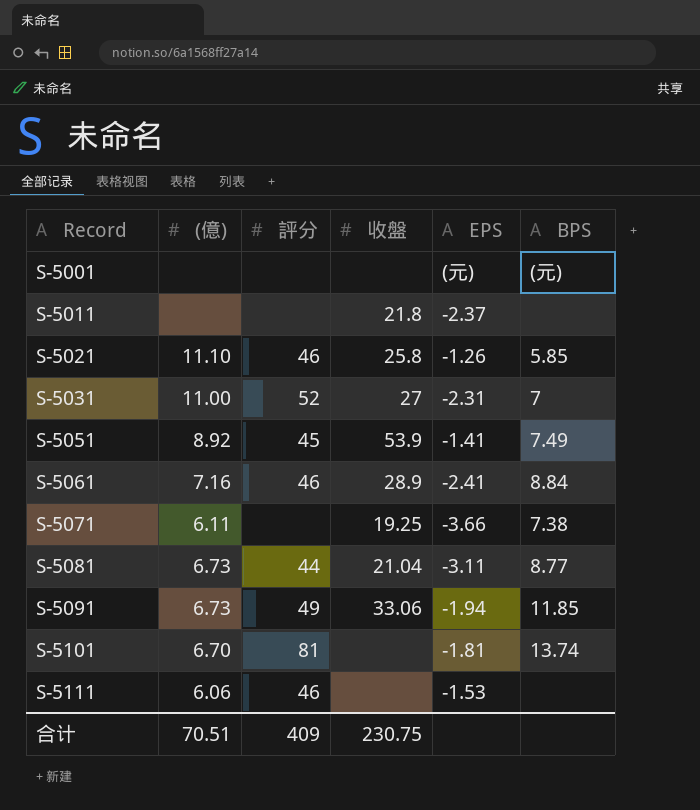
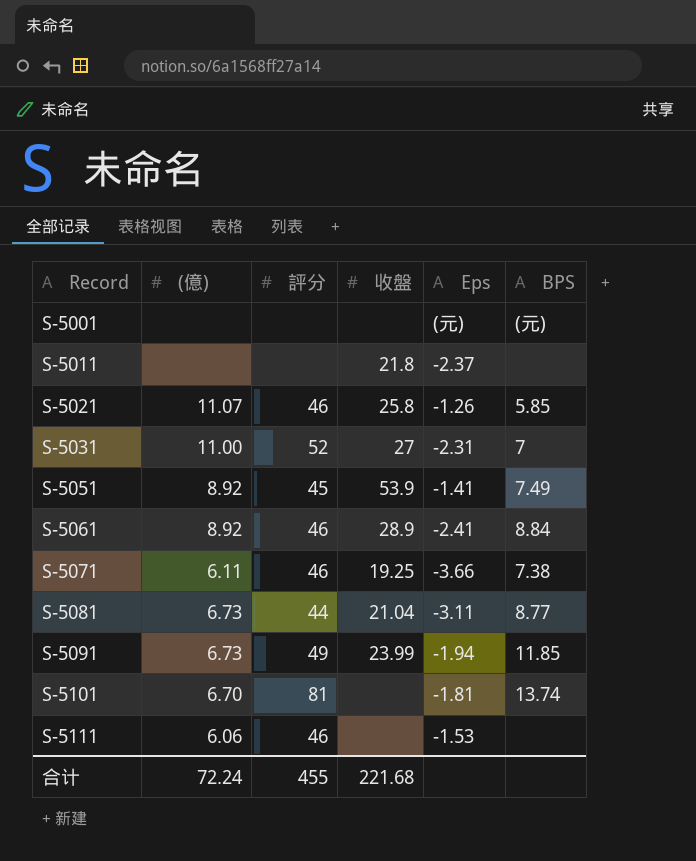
column name: EPS -> Eps
S-5021 | (億): 11.10 -> 11.07
S-5061 | (億): 7.16 -> 8.92
S-5071 | 評分: none -> 46
S-5091 | 收盤: 33.06 -> 23.99
合计 | (億): 70.51 -> 72.24
合计 | 評分: 409 -> 455
合计 | 收盤: 230.75 -> 221.68

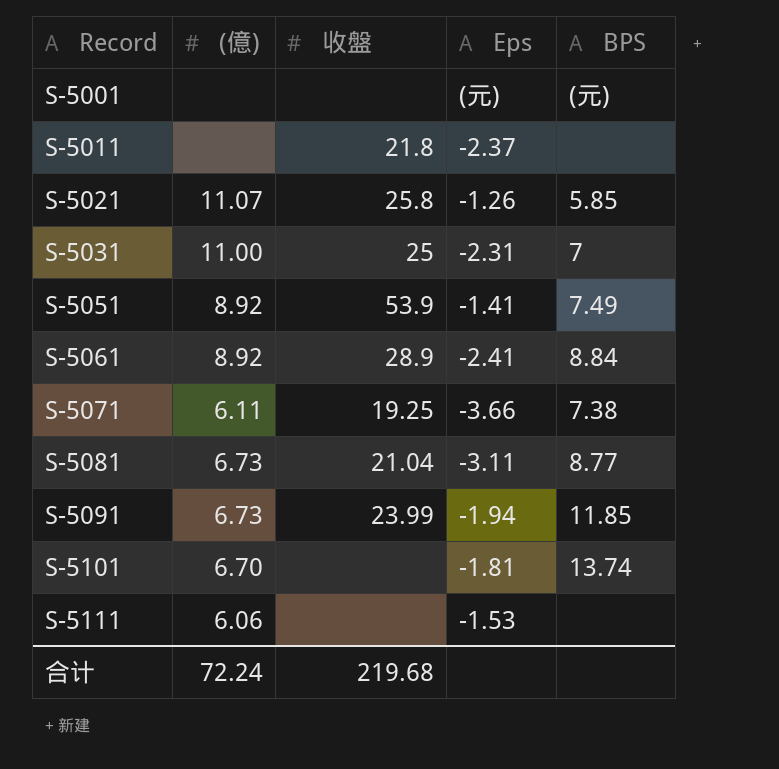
column 評分 | position: 3 -> none
S-5031 | 收盤: 27 -> 25
合计 | 收盤: 221.68 -> 219.68

